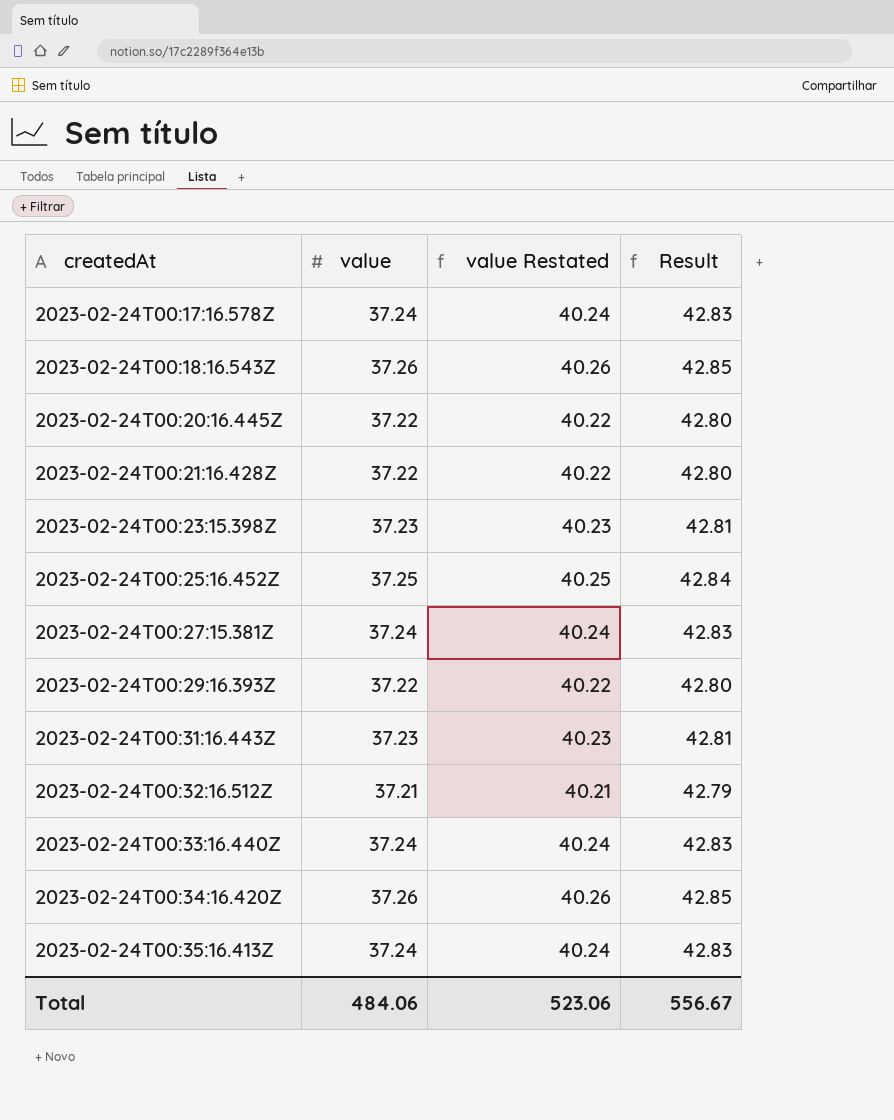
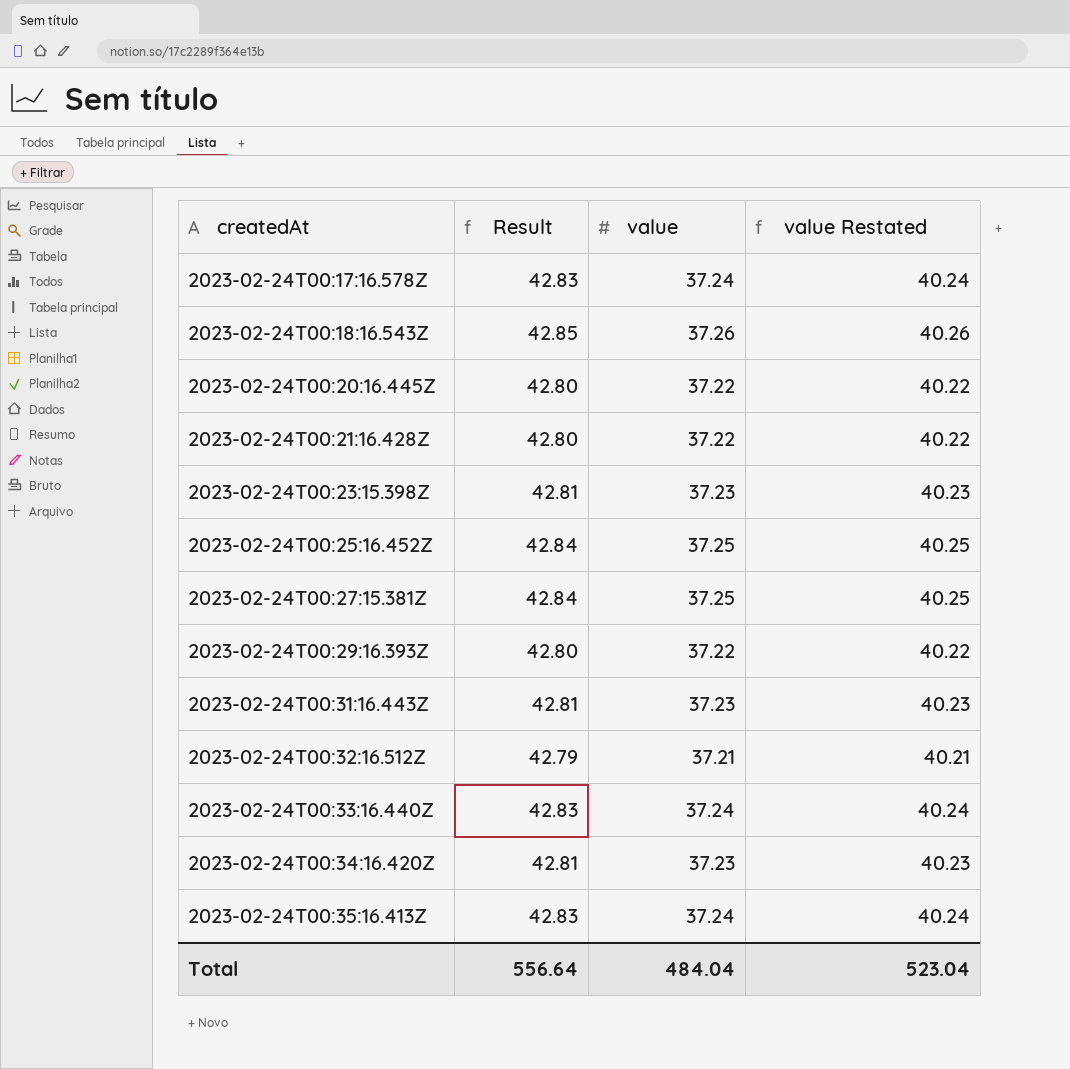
column Result | position: 4 -> 2
2023-02-24T00:27:15.381Z | Result: 42.83 -> 42.84
2023-02-24T00:27:15.381Z | value: 37.24 -> 37.25
2023-02-24T00:27:15.381Z | value Restated: 40.24 -> 40.25
2023-02-24T00:34:16.420Z | Result: 42.85 -> 42.81
2023-02-24T00:34:16.420Z | value: 37.26 -> 37.23
2023-02-24T00:34:16.420Z | value Restated: 40.26 -> 40.23
Total | Result: 556.67 -> 556.64
Total | value: 484.06 -> 484.04
Total | value Restated: 523.06 -> 523.04

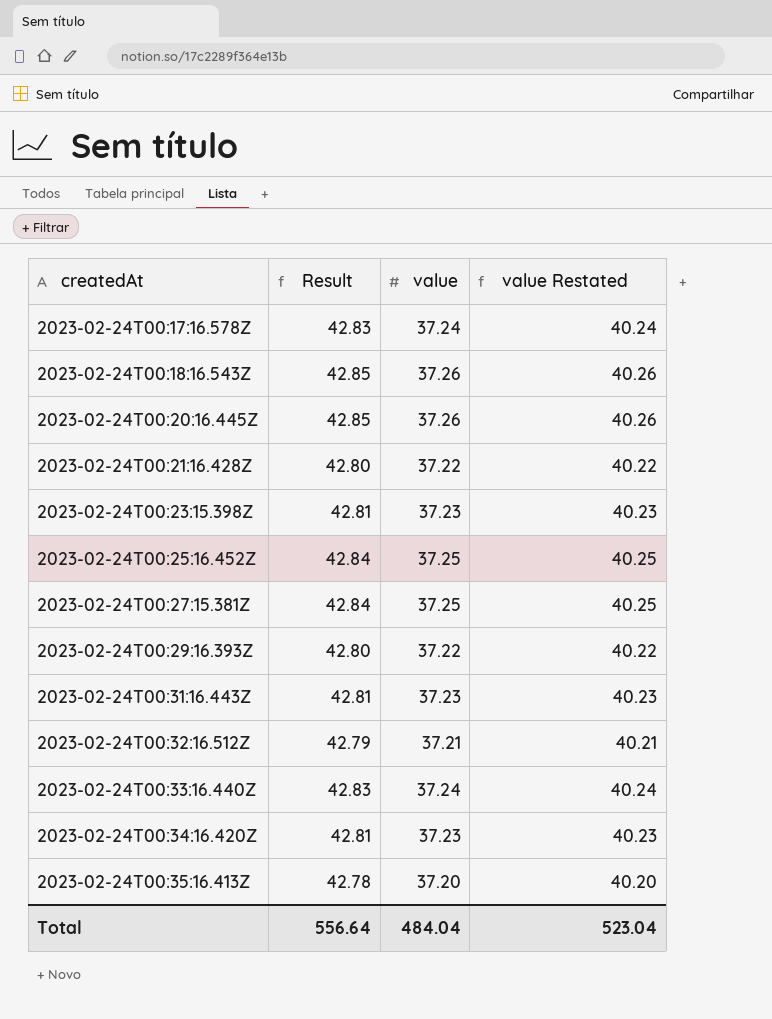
2023-02-24T00:20:16.445Z | Result: 42.80 -> 42.85
2023-02-24T00:20:16.445Z | value: 37.22 -> 37.26
2023-02-24T00:20:16.445Z | value Restated: 40.22 -> 40.26
2023-02-24T00:35:16.413Z | Result: 42.83 -> 42.78
2023-02-24T00:35:16.413Z | value: 37.24 -> 37.20
2023-02-24T00:35:16.413Z | value Restated: 40.24 -> 40.20

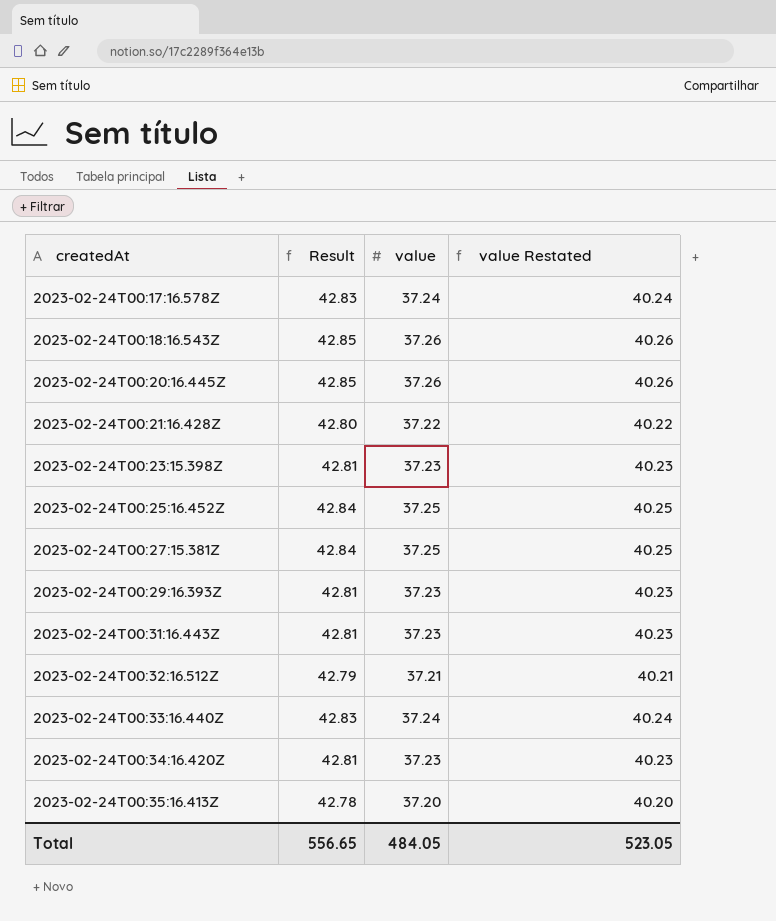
2023-02-24T00:29:16.393Z | Result: 42.80 -> 42.81
2023-02-24T00:29:16.393Z | value: 37.22 -> 37.23
2023-02-24T00:29:16.393Z | value Restated: 40.22 -> 40.23
Total | Result: 556.64 -> 556.65
Total | value: 484.04 -> 484.05
Total | value Restated: 523.04 -> 523.05

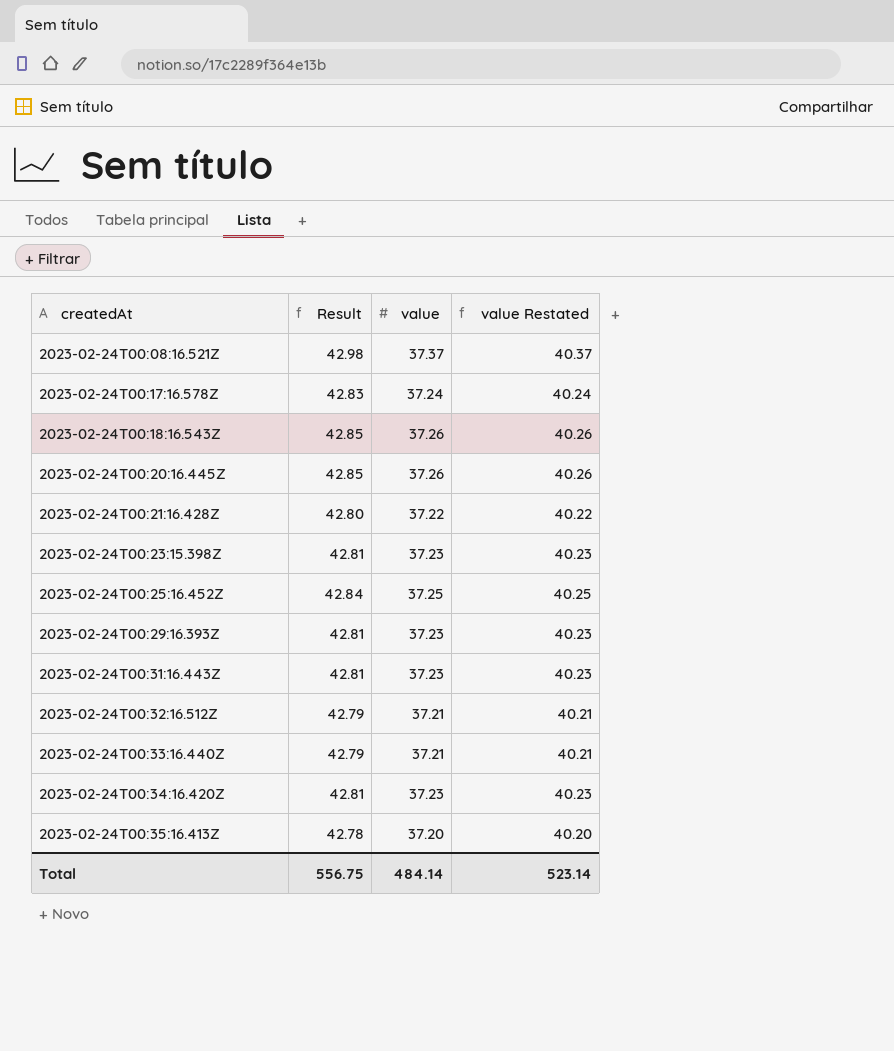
row 2023-02-24T00:27:15.381Z: 42.84 | 37.25 | 40.25 -> none
row 2023-02-24T00:08:16.521Z: none -> 42.98 | 37.37 | 40.37
2023-02-24T00:33:16.440Z | Result: 42.83 -> 42.79
2023-02-24T00:33:16.440Z | value: 37.24 -> 37.21
2023-02-24T00:33:16.440Z | value Restated: 40.24 -> 40.21
Total | Result: 556.65 -> 556.75
Total | value: 484.05 -> 484.14
Total | value Restated: 523.05 -> 523.14

